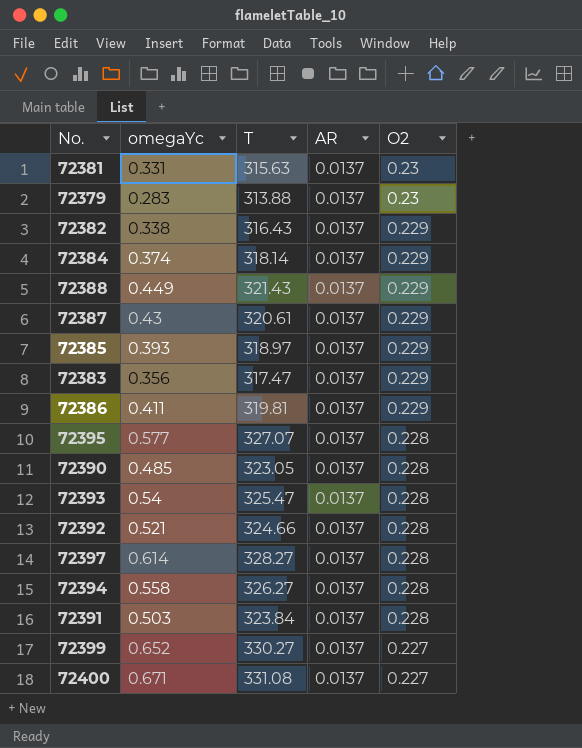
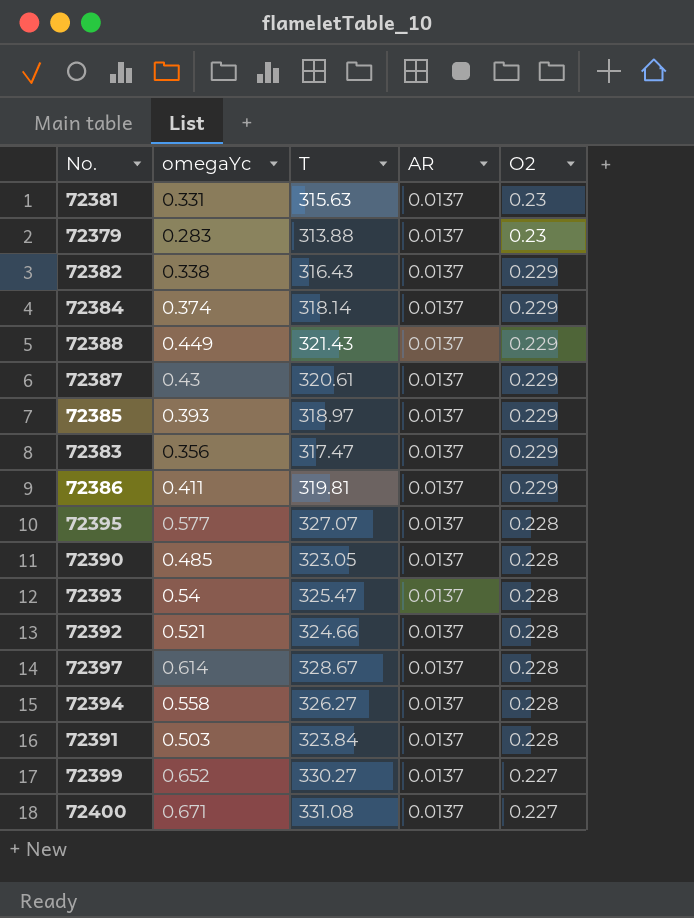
72397 | T: 328.27 -> 328.67

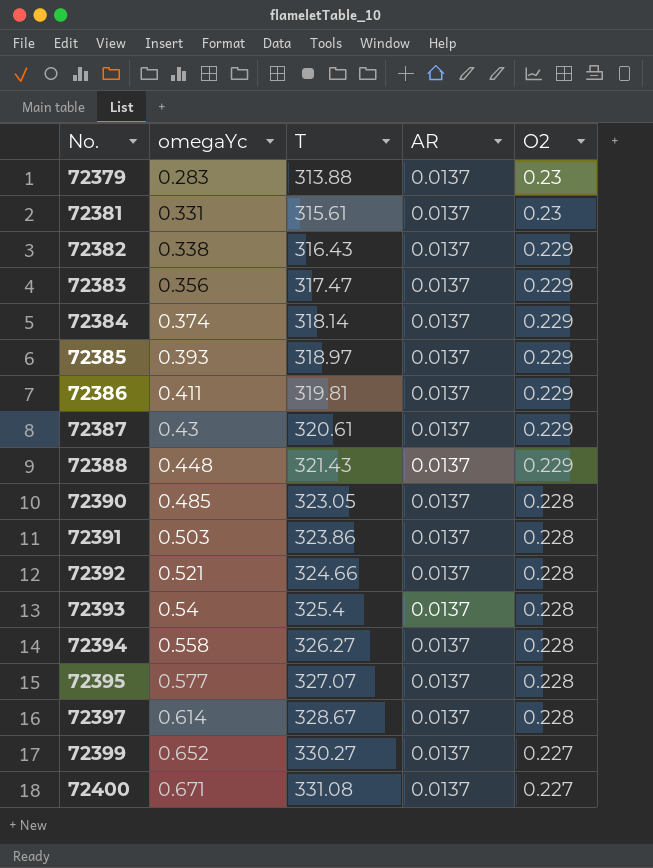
row order: O2 descending -> No. ascending
72381 | T: 315.63 -> 315.61
72388 | omegaYc: 0.449 -> 0.448
72391 | T: 323.84 -> 323.86
72393 | T: 325.47 -> 325.4

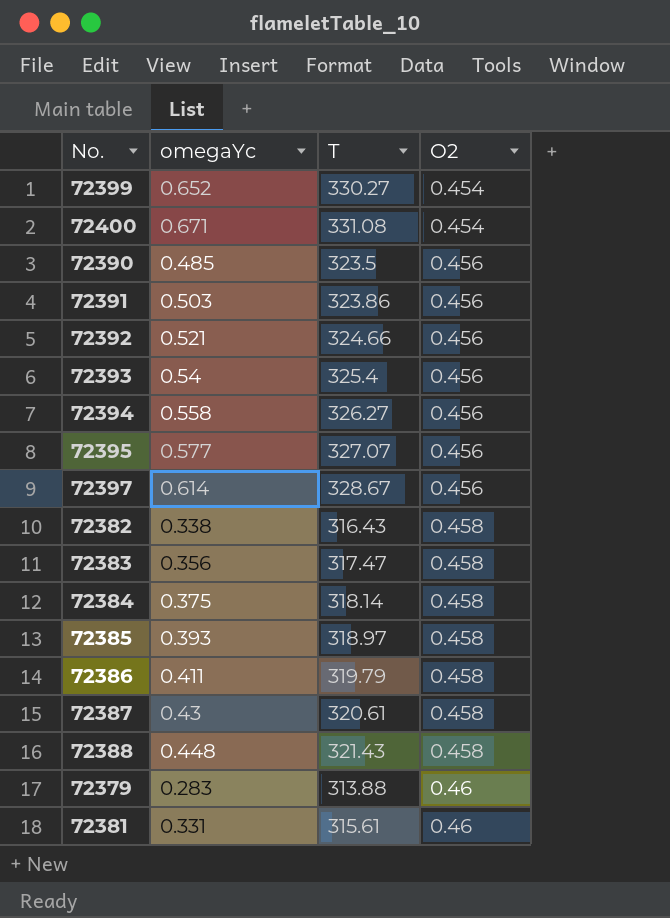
row order: No. ascending -> O2 ascending
column AR | position: 4 -> none
72399 | O2: 0.227 -> 0.454
72400 | O2: 0.227 -> 0.454
72390 | T: 323.05 -> 323.5
72390 | O2: 0.228 -> 0.456
72391 | O2: 0.228 -> 0.456
72392 | O2: 0.228 -> 0.456
72393 | O2: 0.228 -> 0.456
72394 | O2: 0.228 -> 0.456
72395 | O2: 0.228 -> 0.456
72397 | O2: 0.228 -> 0.456
72382 | O2: 0.229 -> 0.458
72383 | O2: 0.229 -> 0.458
72384 | omegaYc: 0.374 -> 0.375
72384 | O2: 0.229 -> 0.458
72385 | O2: 0.229 -> 0.458
72386 | T: 319.81 -> 319.79
72386 | O2: 0.229 -> 0.458
72387 | O2: 0.229 -> 0.458
72388 | O2: 0.229 -> 0.458
72379 | O2: 0.23 -> 0.46
72381 | O2: 0.23 -> 0.46

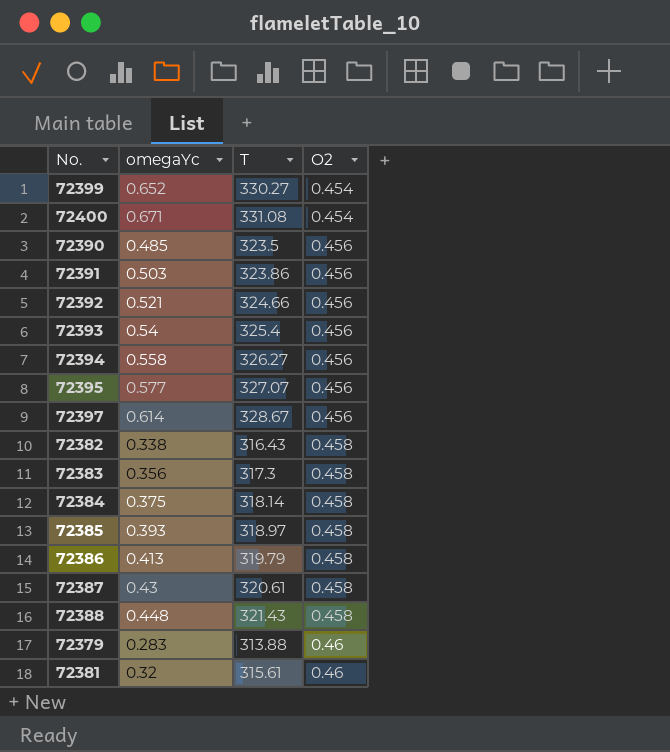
72383 | T: 317.47 -> 317.3
72386 | omegaYc: 0.411 -> 0.413
72381 | omegaYc: 0.331 -> 0.32

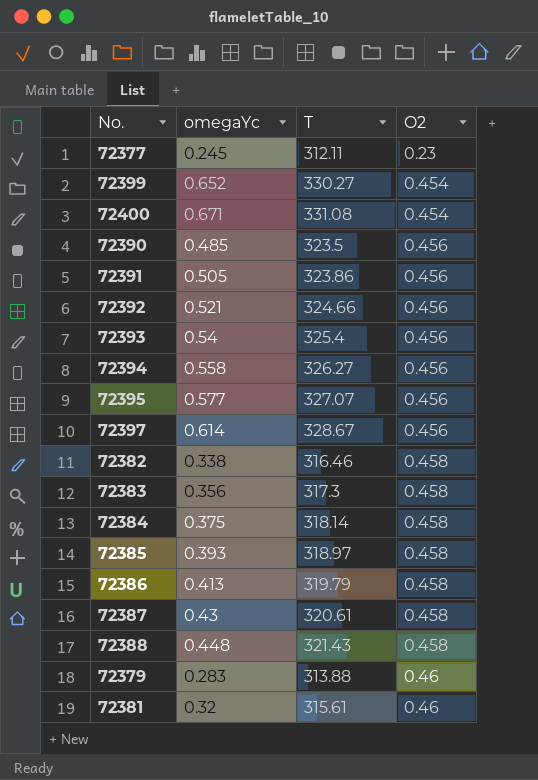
row 72377: none -> 0.245 | 312.11 | 0.23
72391 | omegaYc: 0.503 -> 0.505
72382 | T: 316.43 -> 316.46

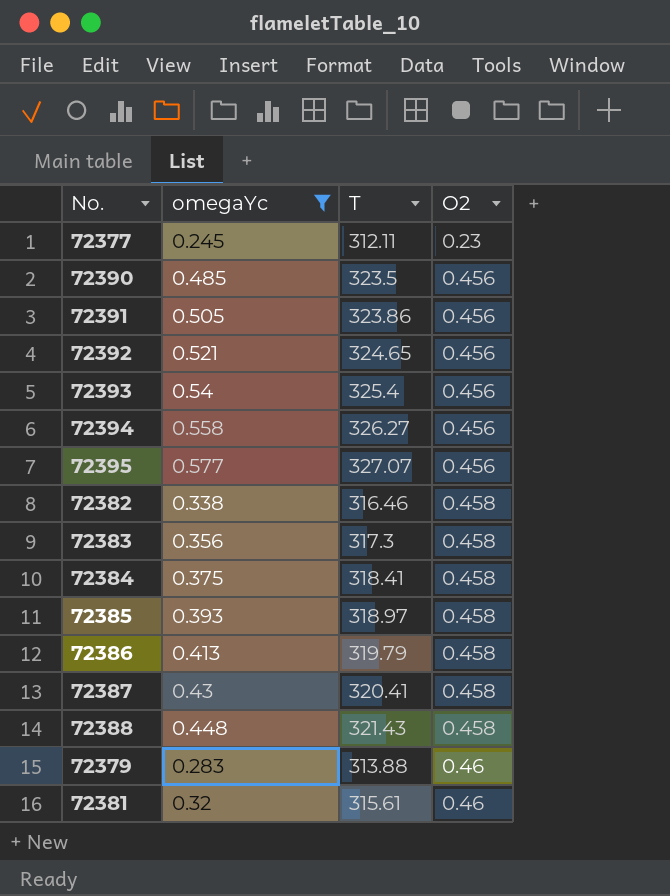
filter: none -> omegaYc <= 0.577
72392 | T: 324.66 -> 324.65
72384 | T: 318.14 -> 318.41
72387 | T: 320.61 -> 320.41

